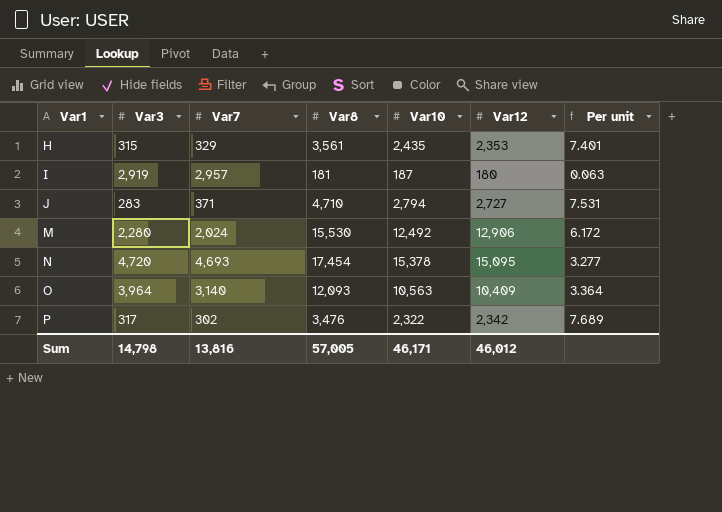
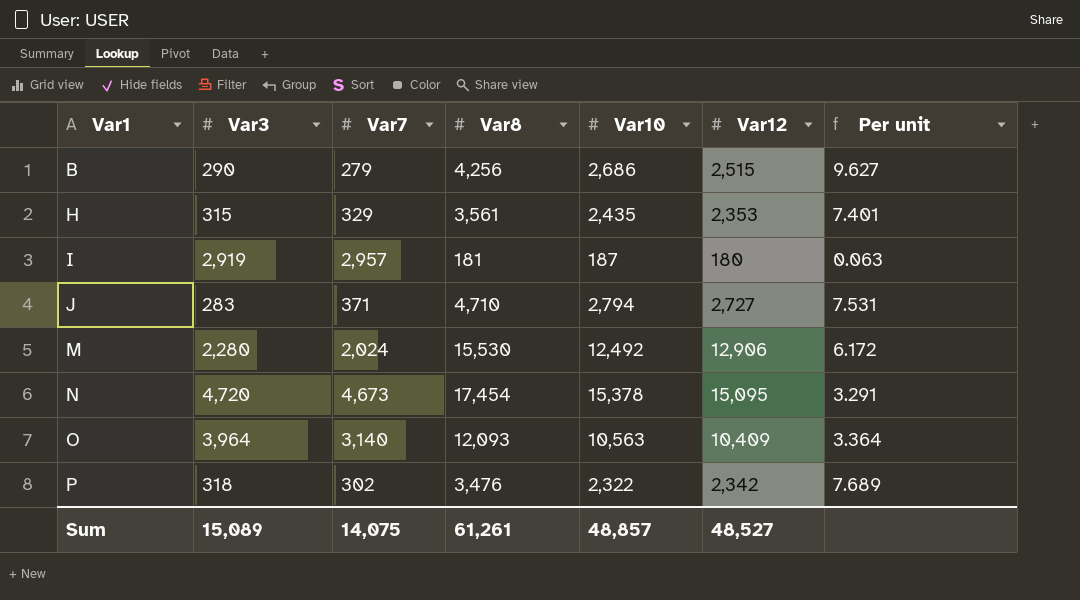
row B: none -> 290 | 279 | 4,256 | 2,686 | 2,515 | 9.627
N | Var7: 4,693 -> 4,673
N | Per unit: 3.277 -> 3.291
P | Var3: 317 -> 318
Sum | Var3: 14,798 -> 15,089
Sum | Var7: 13,816 -> 14,075
Sum | Var8: 57,005 -> 61,261
Sum | Var10: 46,171 -> 48,857
Sum | Var12: 46,012 -> 48,527

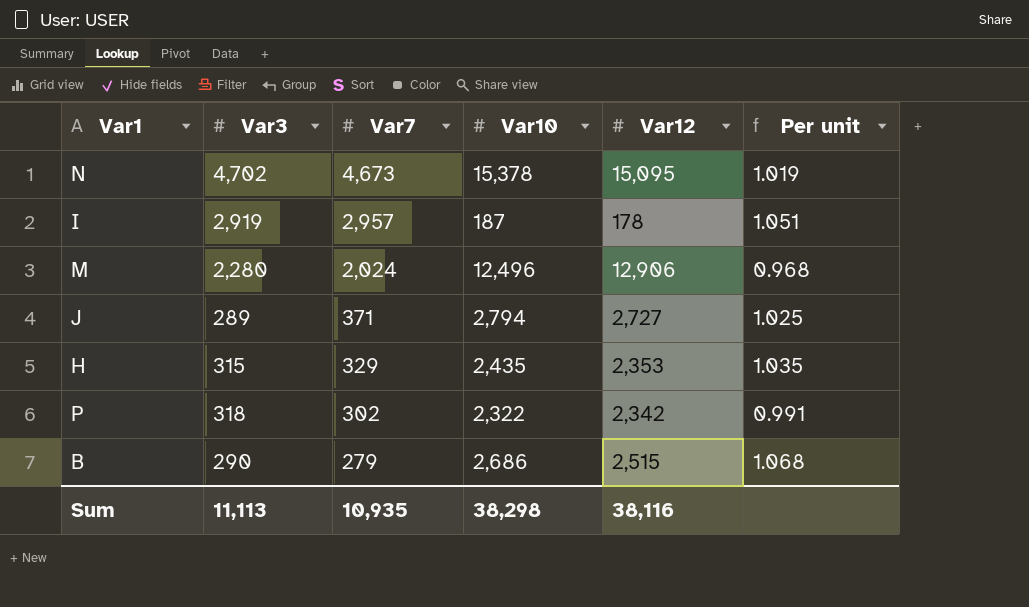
row order: Var1 ascending -> Var7 descending
column Var8 | position: 4 -> none
column Per unit | formula: [Var10] / [Var7] -> [Var10] / [Var12]
row O: 3,964 | 3,140 | 12,093 | 10,563 | 10,409 | 3.364 -> none
N | Var3: 4,720 -> 4,702
I | Var12: 180 -> 178
M | Var10: 12,492 -> 12,496
J | Var3: 283 -> 289
Sum | Var3: 15,089 -> 11,113
Sum | Var7: 14,075 -> 10,935
Sum | Var10: 48,857 -> 38,298
Sum | Var12: 48,527 -> 38,116

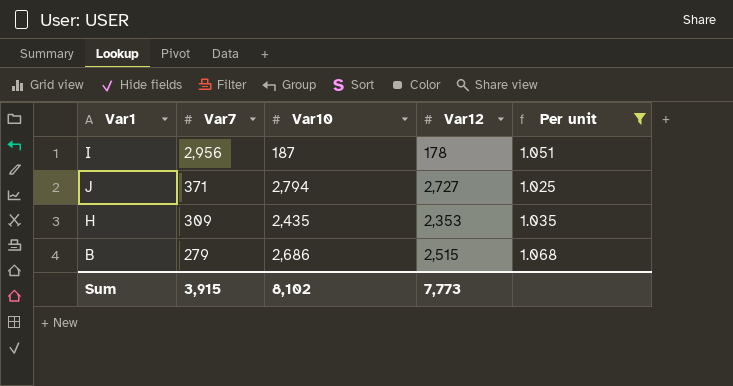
filter: none -> Per unit >= 1.025
column Var3 | position: 2 -> none
I | Var7: 2,957 -> 2,956
H | Var7: 329 -> 309
Sum | Var7: 10,935 -> 3,915
Sum | Var10: 38,298 -> 8,102
Sum | Var12: 38,116 -> 7,773

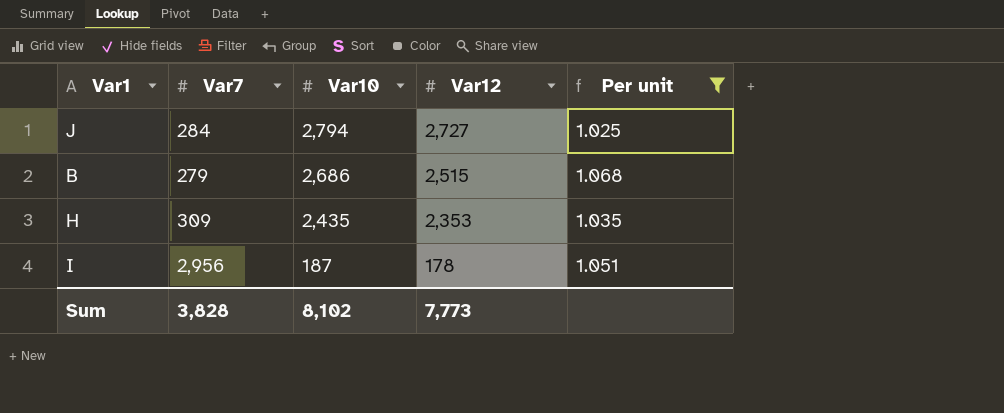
row order: Var7 descending -> Var10 descending
J | Var7: 371 -> 284
Sum | Var7: 3,915 -> 3,828

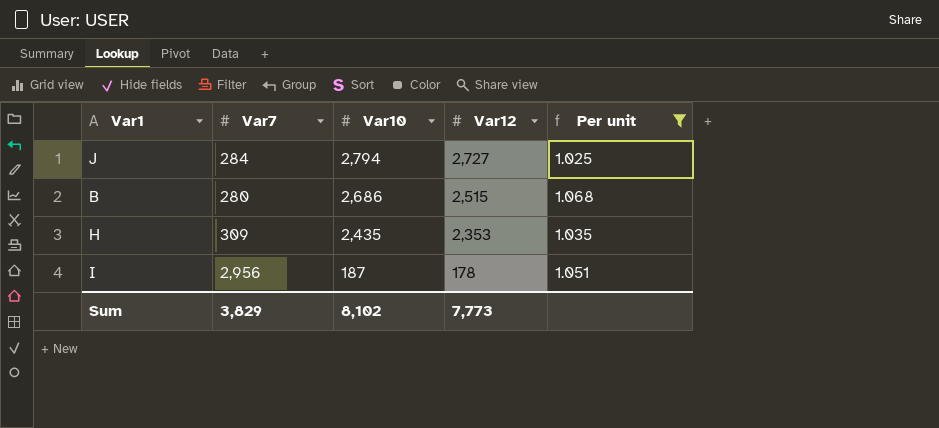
B | Var7: 279 -> 280
Sum | Var7: 3,828 -> 3,829

